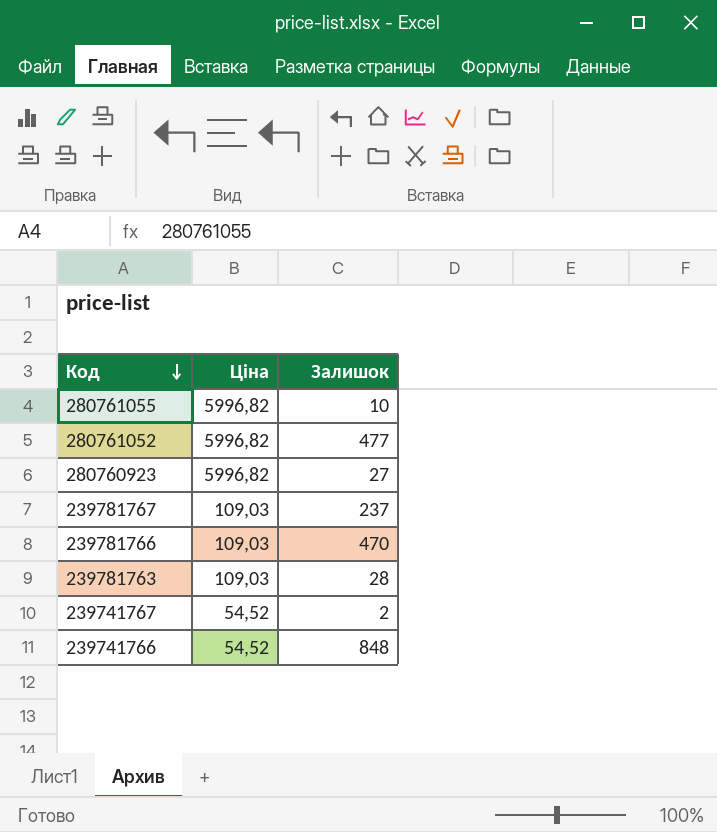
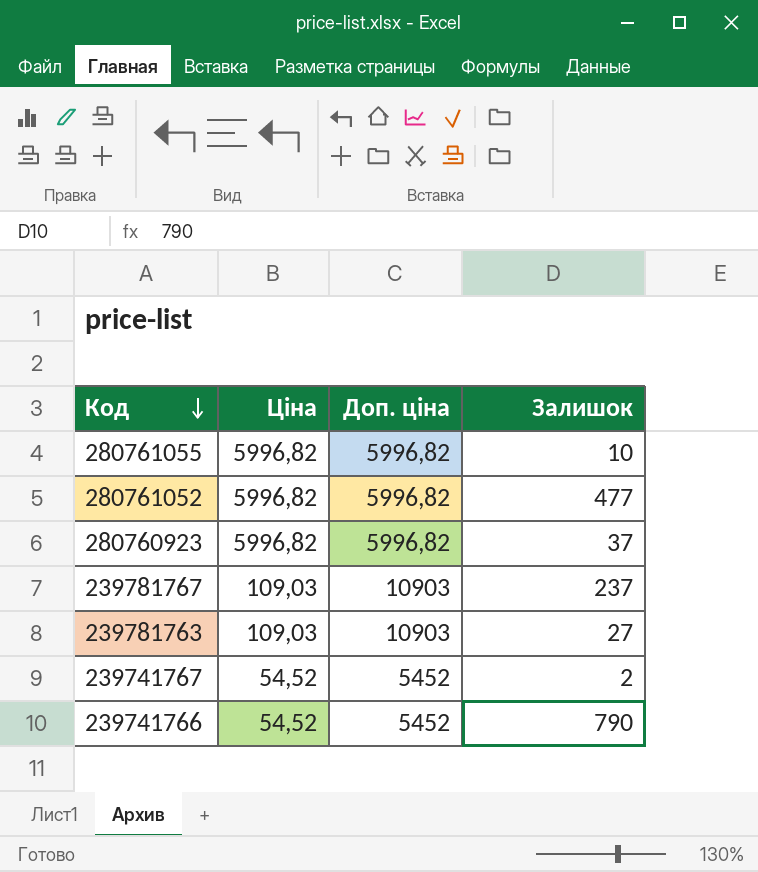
column Доп. ціна | position: none -> 3
row 239781766: 109,03 | 470 -> none
280760923 | Залишок: 27 -> 37
239781763 | Залишок: 28 -> 27
239741766 | Залишок: 848 -> 790

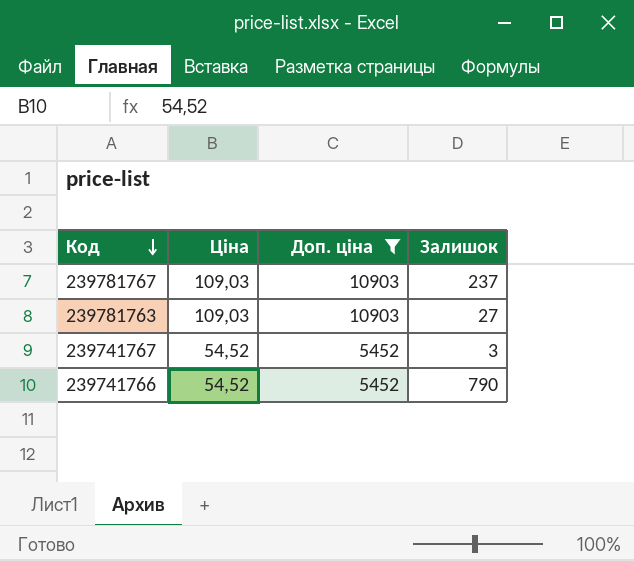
filter: none -> Доп. ціна != 5996,82
239741767 | Залишок: 2 -> 3

